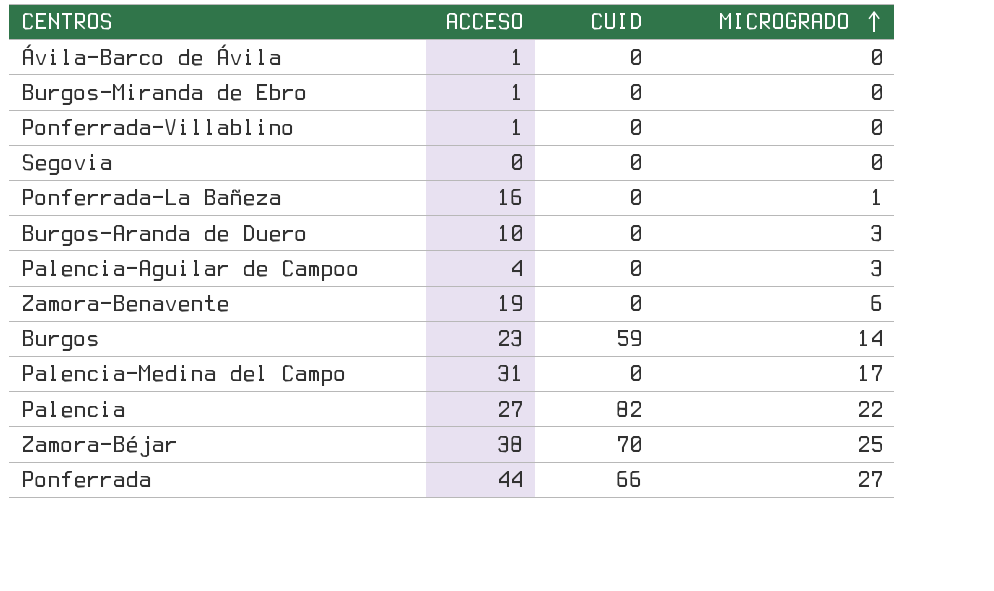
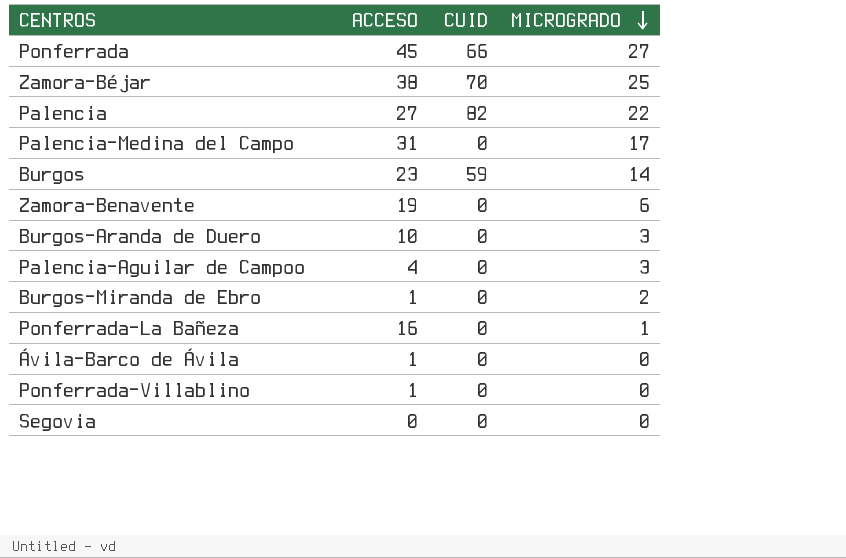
row order: MICROGRADO ascending -> MICROGRADO descending
Ponferrada | ACCESO: 44 -> 45
Burgos-Miranda de Ebro | MICROGRADO: 0 -> 2

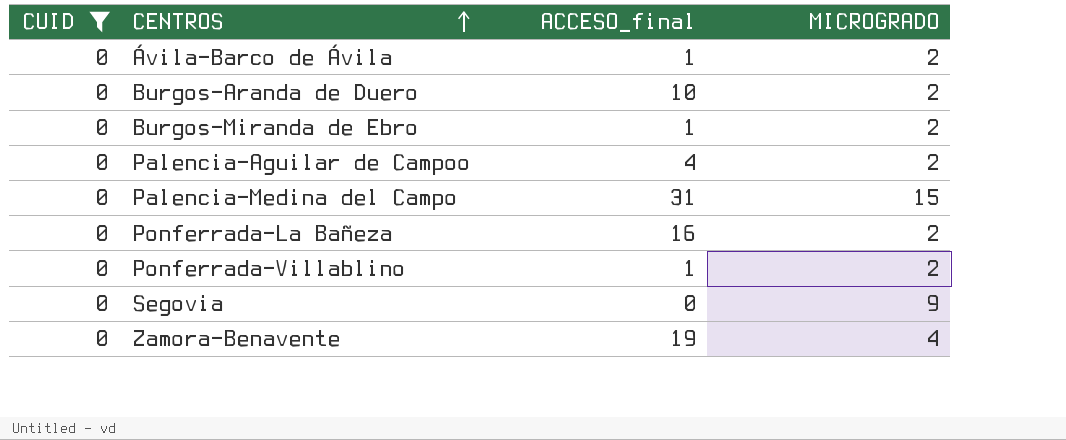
filter: none -> CUID = 0
row order: MICROGRADO descending -> CENTROS ascending
column CUID | position: 3 -> 1
column name: ACCESO -> ACCESO_final
Ávila-Barco de Ávila | MICROGRADO: 0 -> 2
Burgos-Aranda de Duero | MICROGRADO: 3 -> 2
Palencia-Aguilar de Campoo | MICROGRADO: 3 -> 2
Palencia-Medina del Campo | MICROGRADO: 17 -> 15
Ponferrada-La Bañeza | MICROGRADO: 1 -> 2
Ponferrada-Villablino | MICROGRADO: 0 -> 2
Segovia | MICROGRADO: 0 -> 9
Zamora-Benavente | MICROGRADO: 6 -> 4

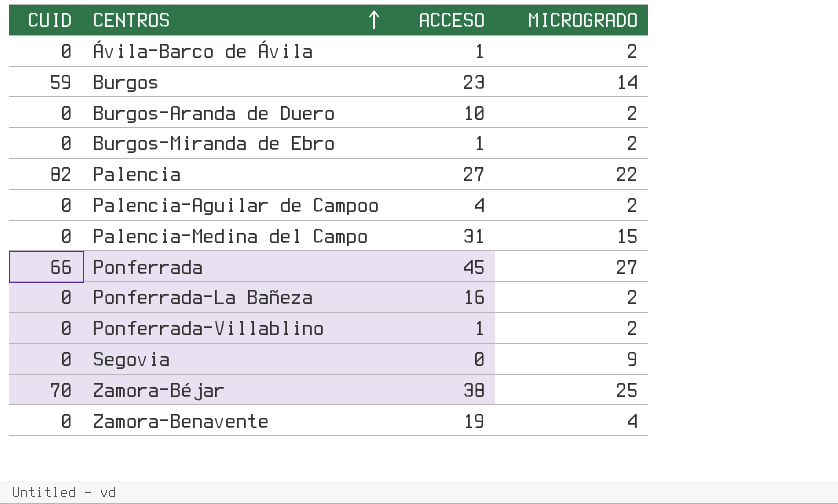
filter: CUID = 0 -> none
column name: ACCESO_final -> ACCESO

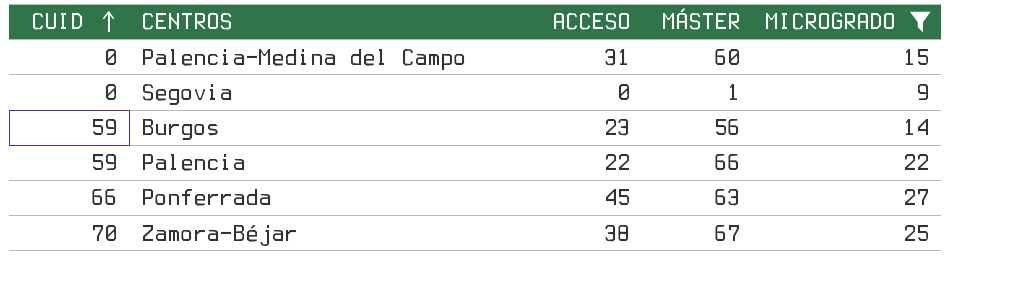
filter: none -> MICROGRADO >= 9
row order: CENTROS ascending -> CUID ascending
column MÁSTER | position: none -> 4
Palencia | CUID: 82 -> 59
Palencia | ACCESO: 27 -> 22

